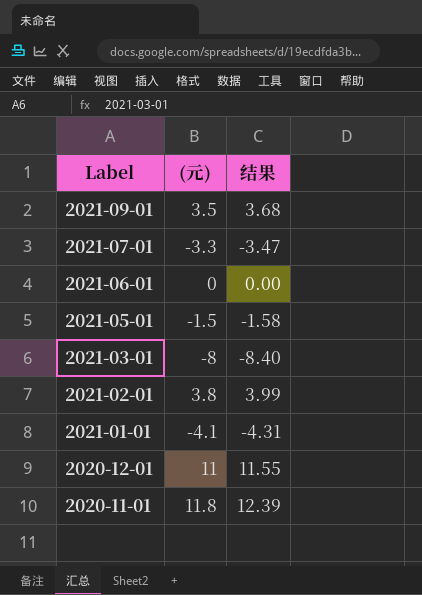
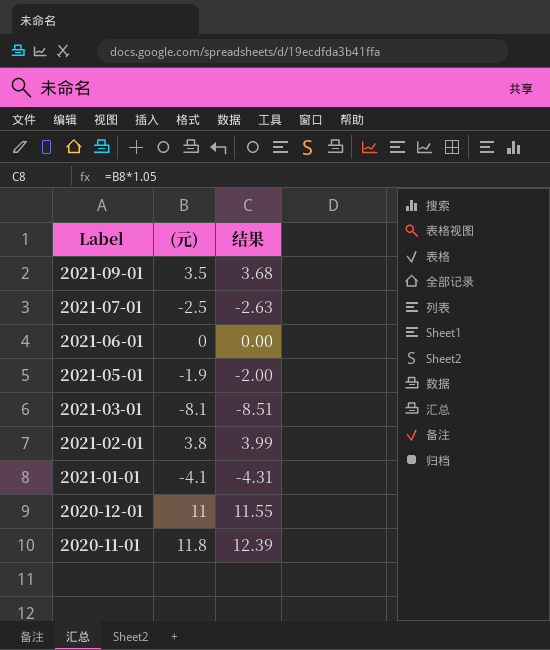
2021-07-01 | (元): -3.3 -> -2.5
2021-07-01 | 结果: -3.47 -> -2.63
2021-05-01 | (元): -1.5 -> -1.9
2021-05-01 | 结果: -1.58 -> -2.00
2021-03-01 | (元): -8 -> -8.1
2021-03-01 | 结果: -8.40 -> -8.51

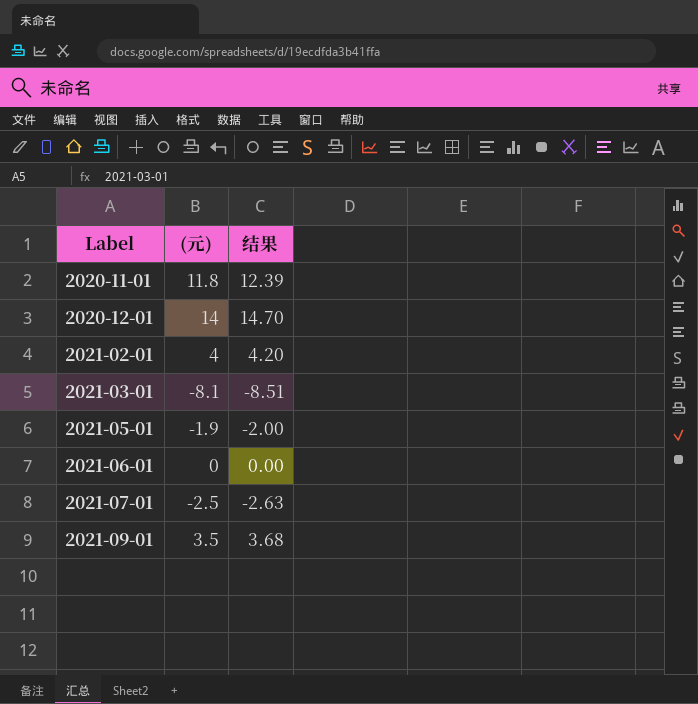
row order: Label descending -> Label ascending
row 2021-01-01: -4.1 | -4.31 -> none
2020-12-01 | (元): 11 -> 14
2020-12-01 | 结果: 11.55 -> 14.70
2021-02-01 | (元): 3.8 -> 4
2021-02-01 | 结果: 3.99 -> 4.20

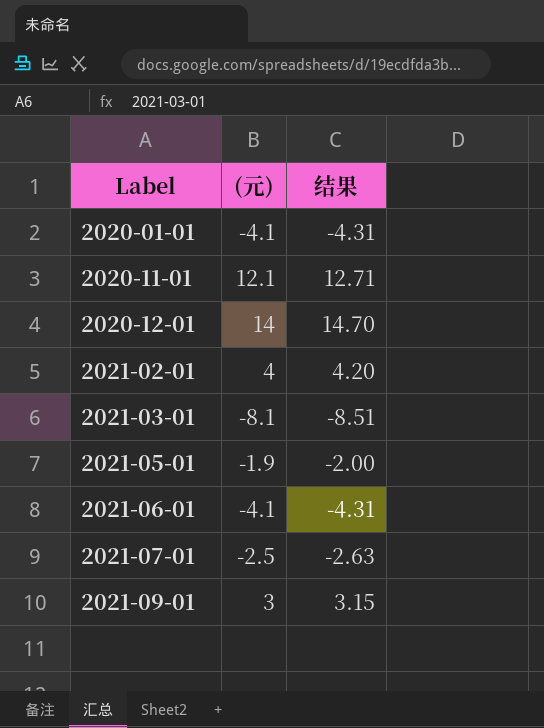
row 2020-01-01: none -> -4.1 | -4.31
2020-11-01 | (元): 11.8 -> 12.1
2020-11-01 | 结果: 12.39 -> 12.71
2021-06-01 | (元): 0 -> -4.1
2021-06-01 | 结果: 0.00 -> -4.31
2021-09-01 | (元): 3.5 -> 3
2021-09-01 | 结果: 3.68 -> 3.15

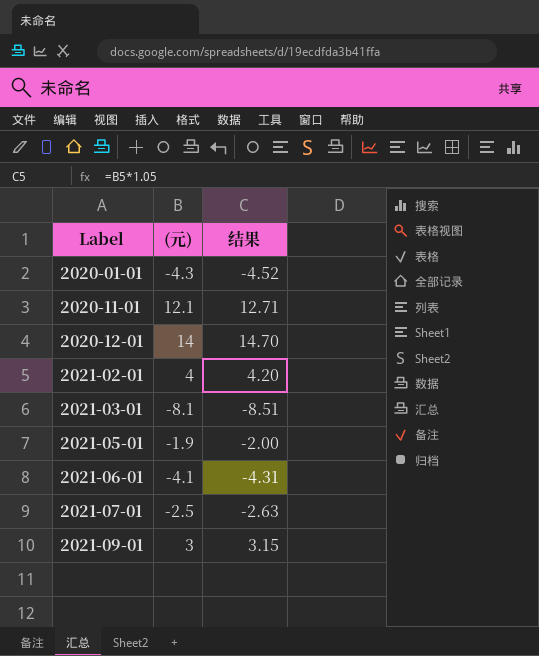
2020-01-01 | (元): -4.1 -> -4.3
2020-01-01 | 结果: -4.31 -> -4.52

